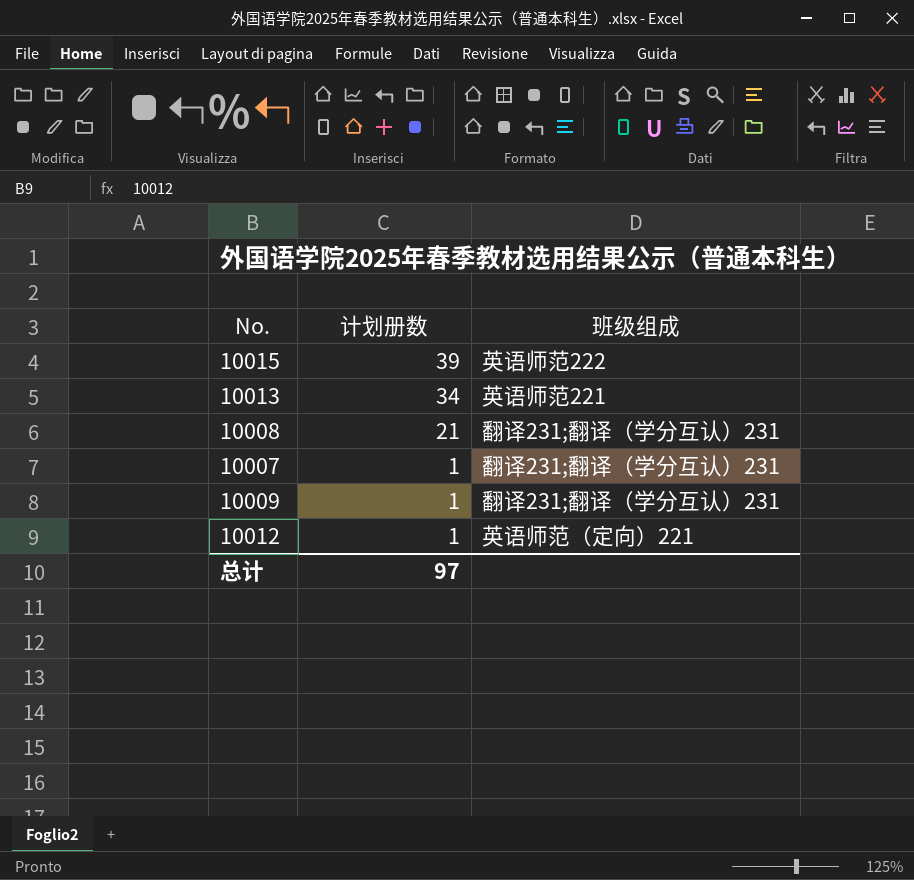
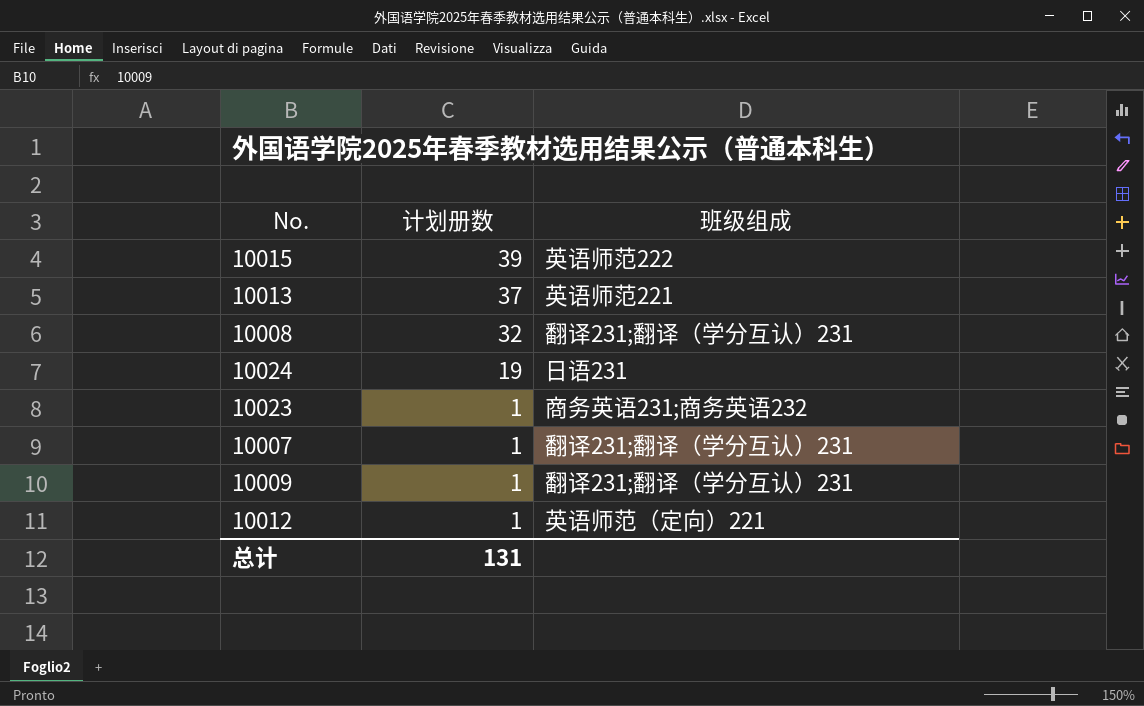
10013 | 计划册数: 34 -> 37
10008 | 计划册数: 21 -> 32
row 10024: none -> 19 | 日语231
row 10023: none -> 1 | 商务英语231;商务英语232
总计 | 计划册数: 97 -> 131

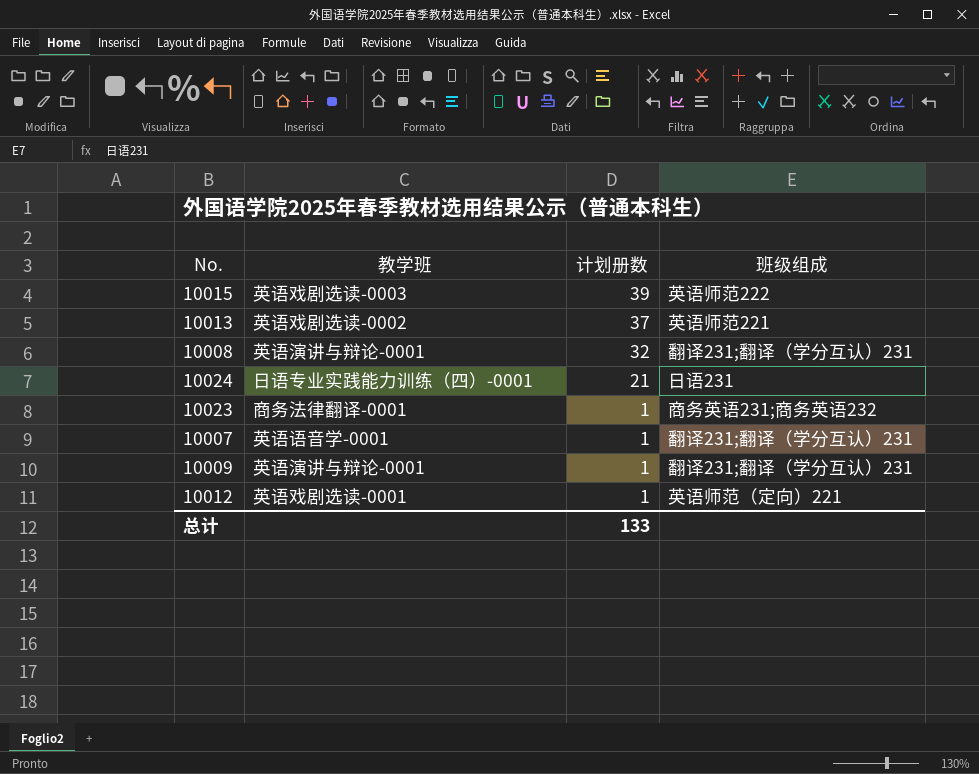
column 教学班 | position: none -> 2
10024 | 计划册数: 19 -> 21
总计 | 计划册数: 131 -> 133

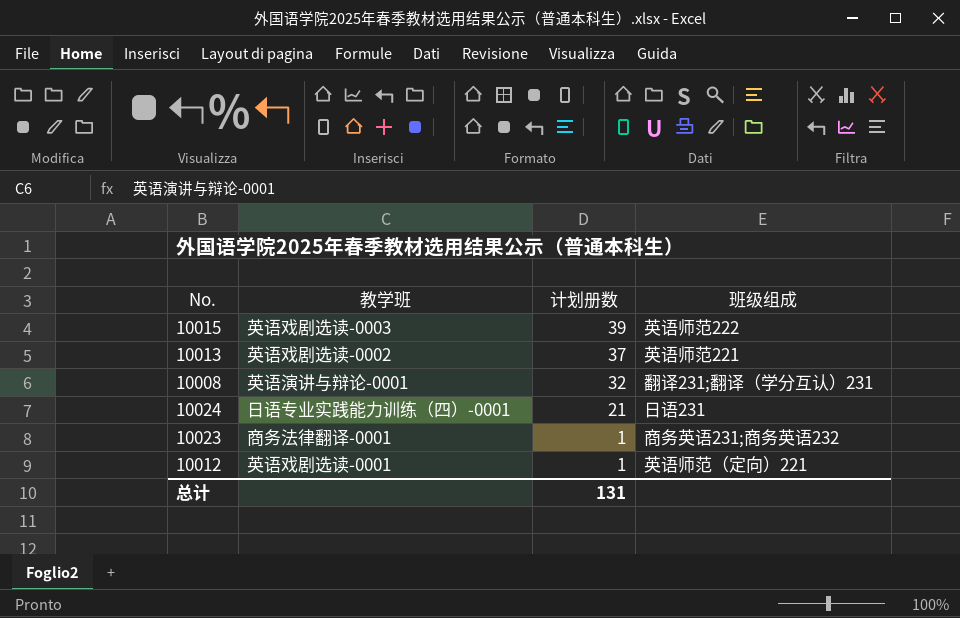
row 10007: 英语语音学-0001 | 1 | 翻译231;翻译（学分互认）231 -> none
row 10009: 英语演讲与辩论-0001 | 1 | 翻译231;翻译（学分互认）231 -> none
总计 | 计划册数: 133 -> 131

